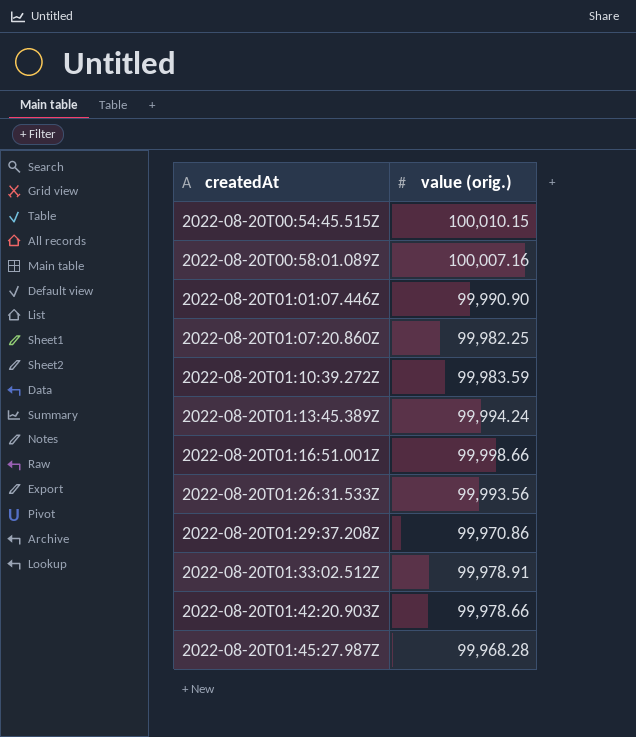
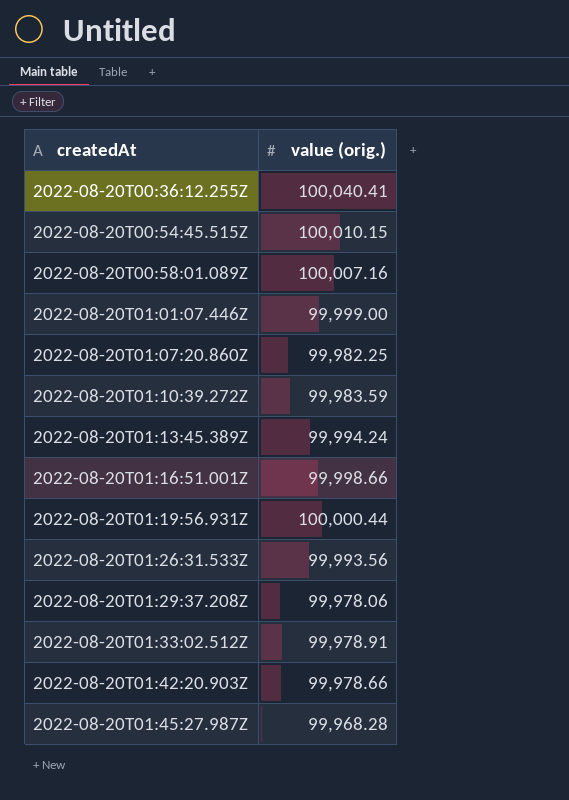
row 2022-08-20T00:36:12.255Z: none -> 100,040.41
2022-08-20T01:01:07.446Z | value (orig.): 99,990.90 -> 99,999.00
row 2022-08-20T01:19:56.931Z: none -> 100,000.44
2022-08-20T01:29:37.208Z | value (orig.): 99,970.86 -> 99,978.06

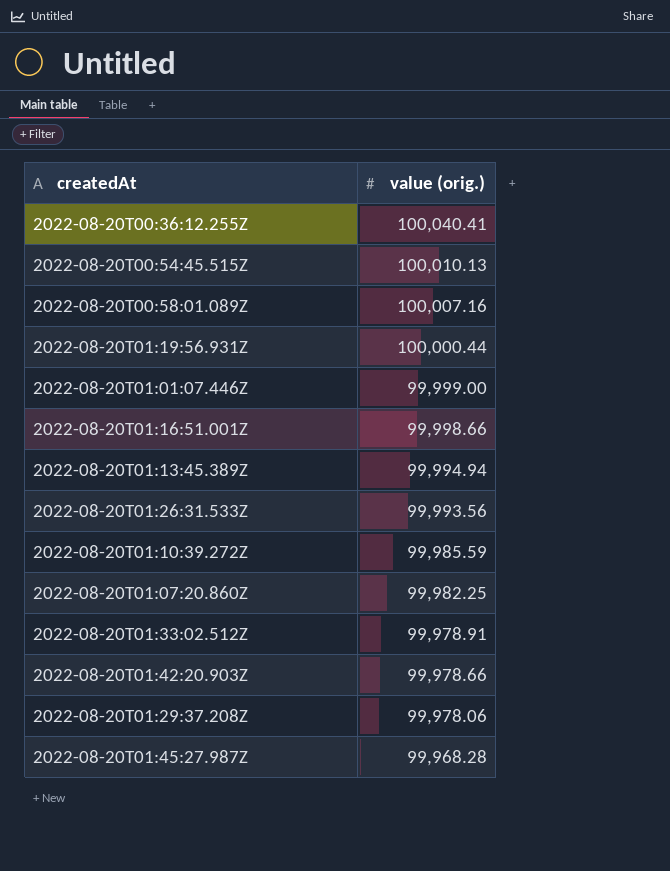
row order: createdAt ascending -> value (orig.) descending
2022-08-20T00:54:45.515Z | value (orig.): 100,010.15 -> 100,010.13
2022-08-20T01:13:45.389Z | value (orig.): 99,994.24 -> 99,994.94
2022-08-20T01:10:39.272Z | value (orig.): 99,983.59 -> 99,985.59

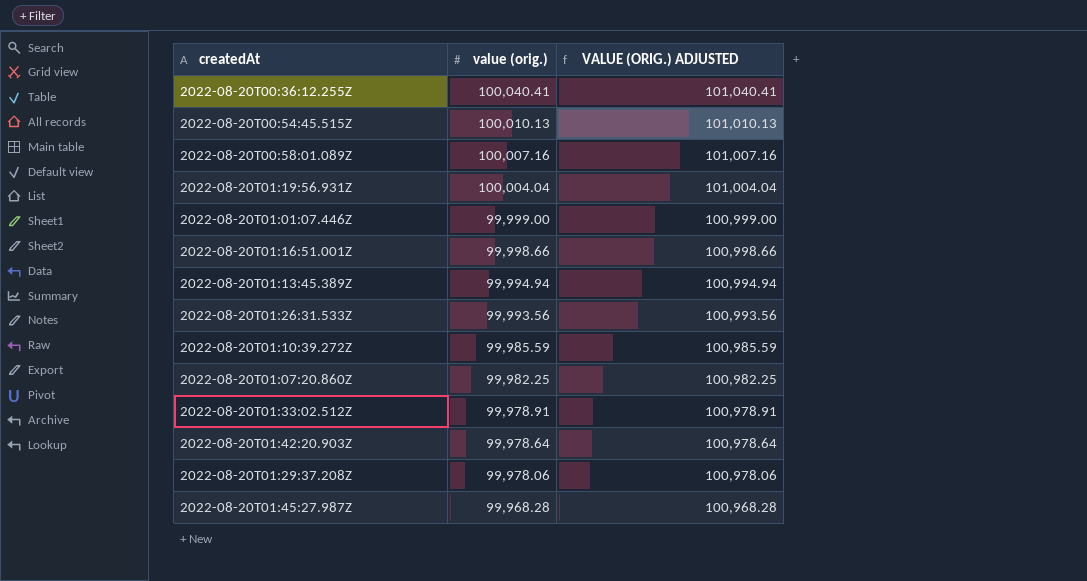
column VALUE (ORIG.) ADJUSTED | formula: none -> [value (orig.)] + 1000
2022-08-20T01:19:56.931Z | value (orig.): 100,000.44 -> 100,004.04
2022-08-20T01:42:20.903Z | value (orig.): 99,978.66 -> 99,978.64

